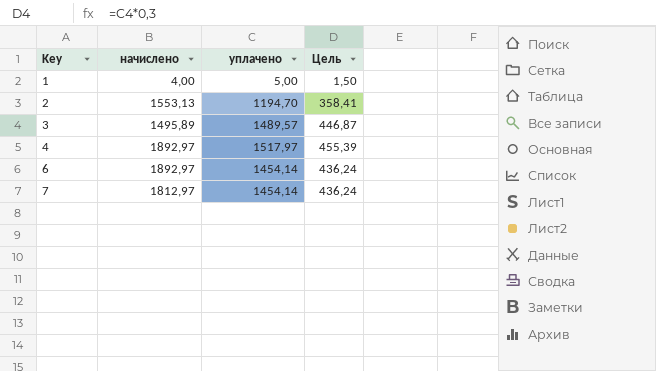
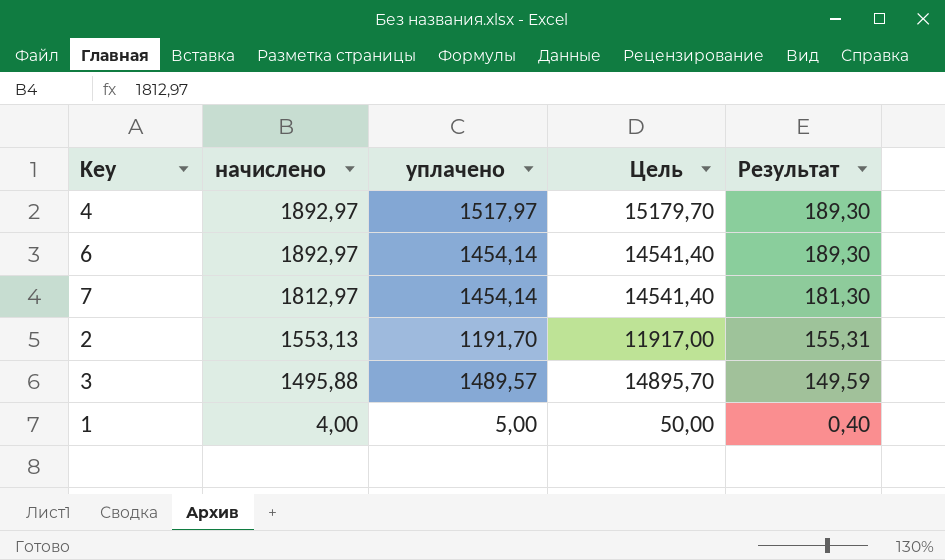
row order: Key ascending -> начислено descending
column Цель | formula: [уплачено] * 0,3 -> [уплачено] * 10
column Результат | formula: none -> [начислено] * 0,1
2 | уплачено: 1194,70 -> 1191,70
3 | начислено: 1495,89 -> 1495,88

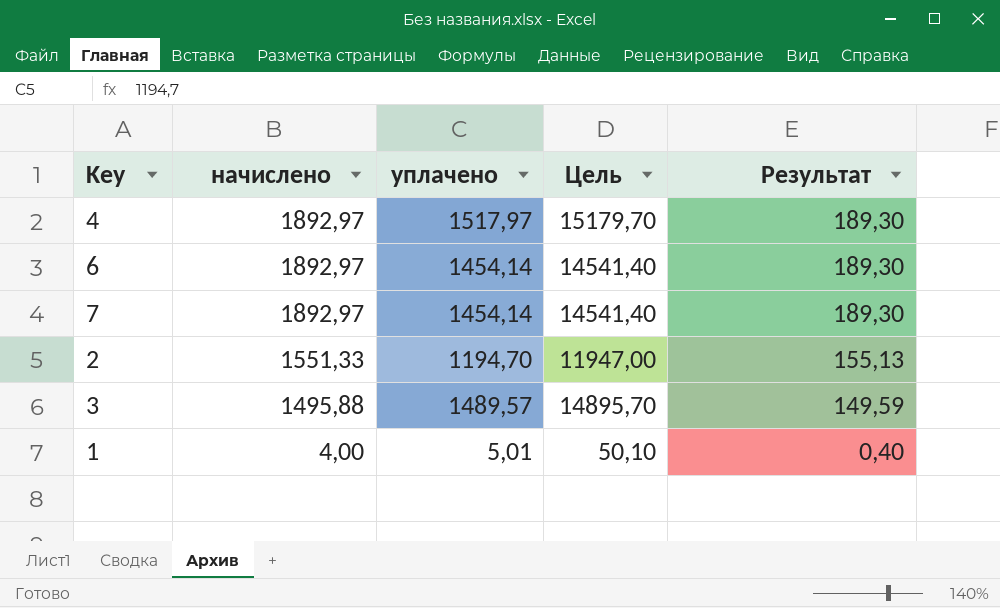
7 | начислено: 1812,97 -> 1892,97
7 | Результат: 181,30 -> 189,30
2 | начислено: 1553,13 -> 1551,33
2 | уплачено: 1191,70 -> 1194,70
2 | Цель: 11917,00 -> 11947,00
2 | Результат: 155,31 -> 155,13
1 | уплачено: 5,00 -> 5,01
1 | Цель: 50,00 -> 50,10

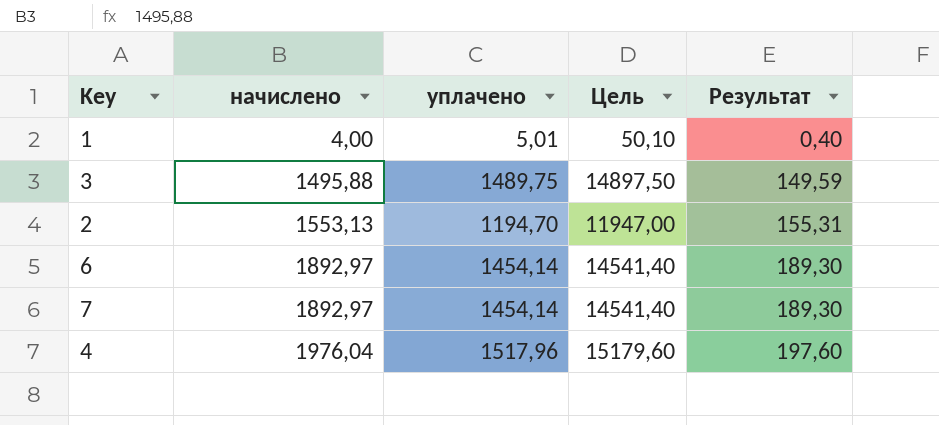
row order: начислено descending -> начислено ascending
3 | уплачено: 1489,57 -> 1489,75
3 | Цель: 14895,70 -> 14897,50
2 | начислено: 1551,33 -> 1553,13
2 | Результат: 155,13 -> 155,31
4 | начислено: 1892,97 -> 1976,04
4 | уплачено: 1517,97 -> 1517,96
4 | Цель: 15179,70 -> 15179,60
4 | Результат: 189,30 -> 197,60

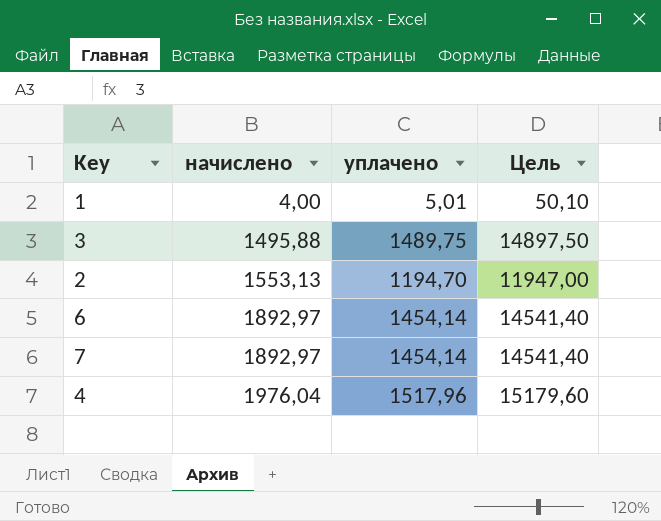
column Результат | formula: [начислено] * 0,1 -> none

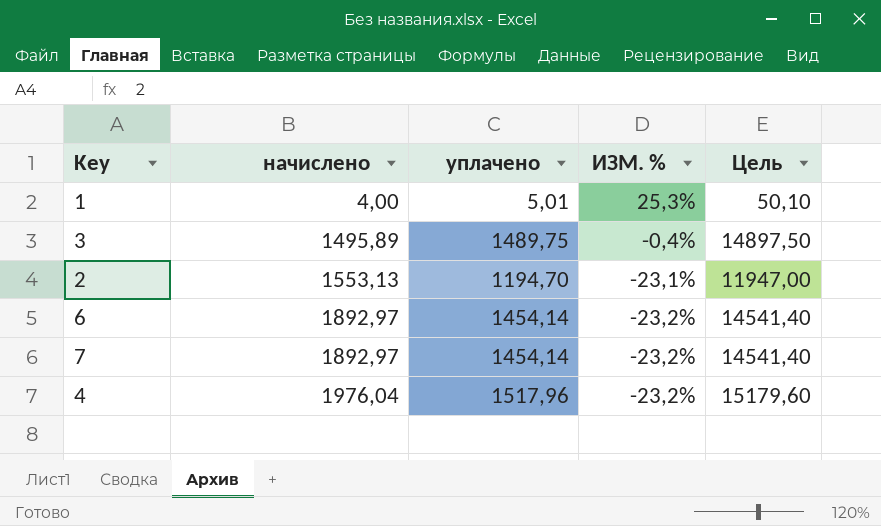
column ИЗМ. % | formula: none -> ([уплачено] - [начислено]) / [начислено]
3 | начислено: 1495,88 -> 1495,89

